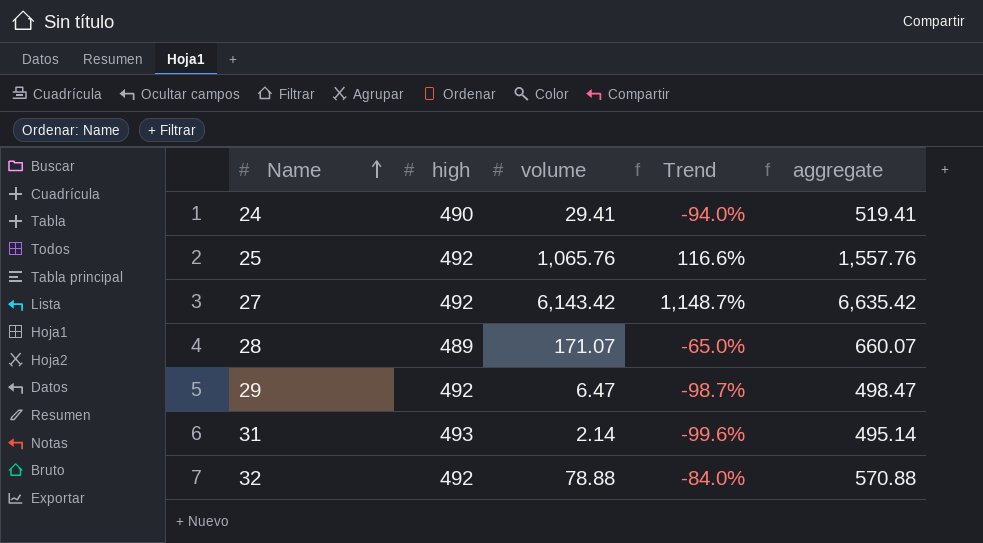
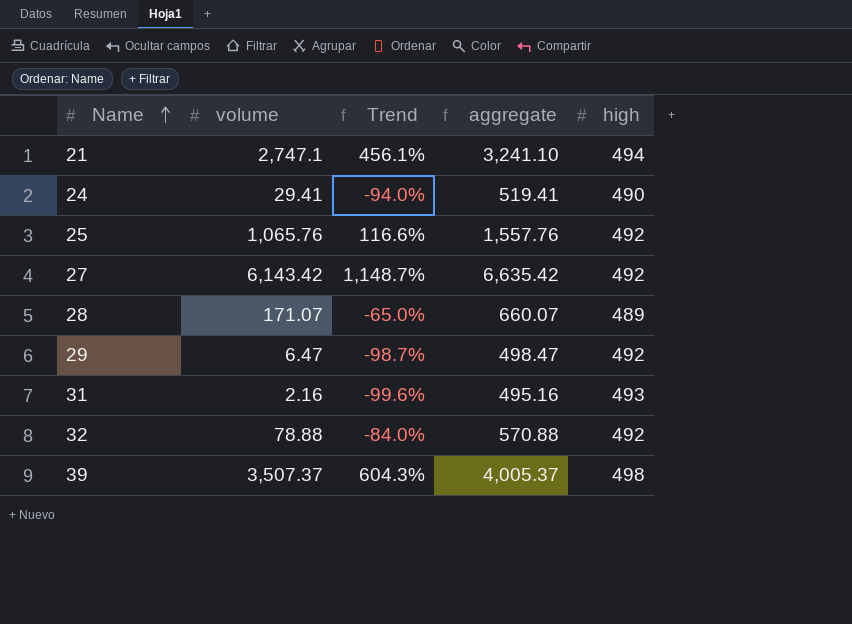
column high | position: 2 -> 5
row 21: none -> 2,747.1 | 456.1% | 3,241.10 | 494
31 | volume: 2.14 -> 2.16
31 | aggregate: 495.14 -> 495.16
row 39: none -> 3,507.37 | 604.3% | 4,005.37 | 498

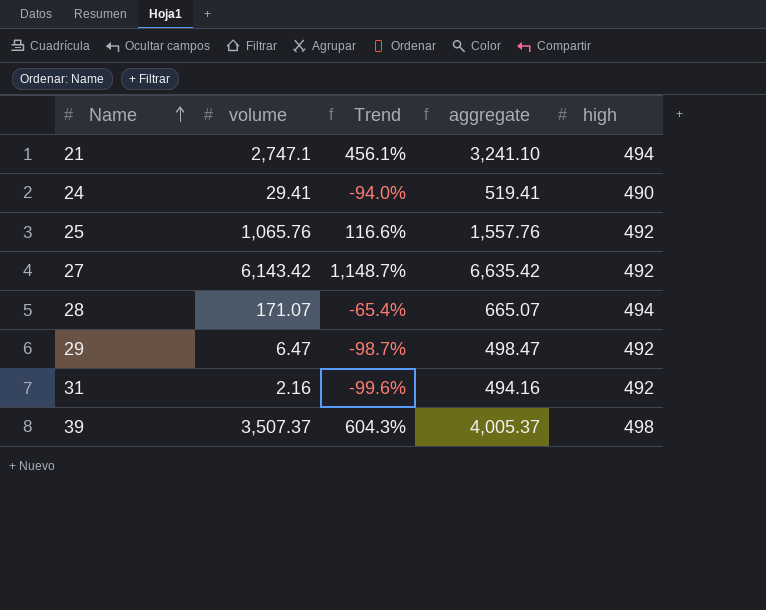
row 32: 78.88 | -84.0% | 570.88 | 492 -> none
28 | Trend: -65.0% -> -65.4%
28 | aggregate: 660.07 -> 665.07
28 | high: 489 -> 494
31 | aggregate: 495.16 -> 494.16
31 | high: 493 -> 492

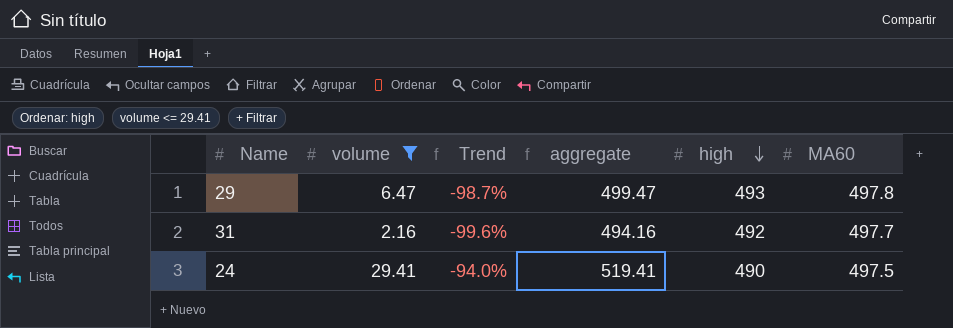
filter: none -> volume <= 29.41
row order: Name ascending -> high descending
column MA60 | position: none -> 6
29 | aggregate: 498.47 -> 499.47
29 | high: 492 -> 493

